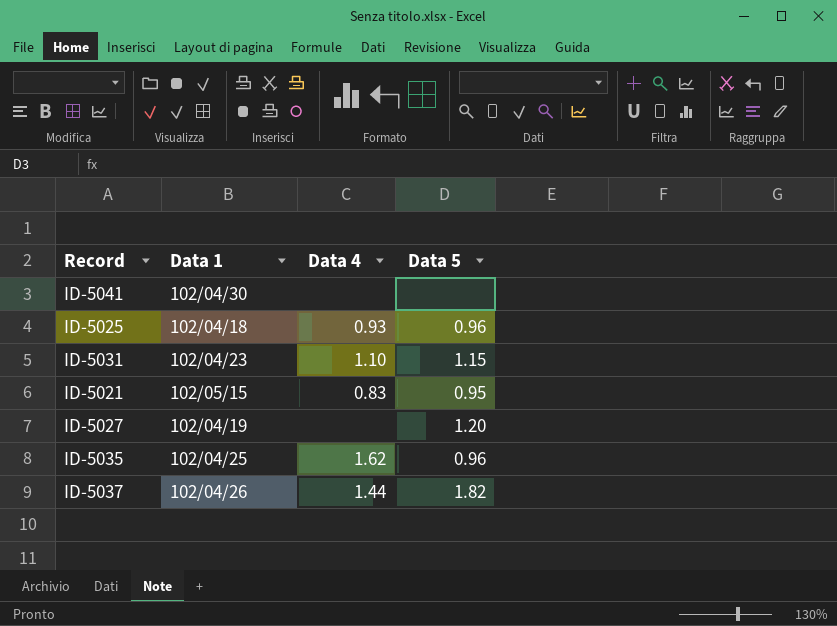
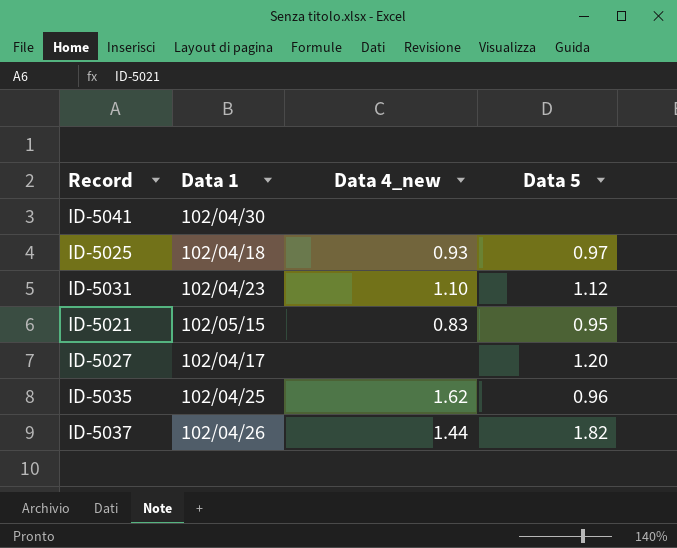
column name: Data 4 -> Data 4_new
ID-5025 | Data 5: 0.96 -> 0.97
ID-5031 | Data 5: 1.15 -> 1.12
ID-5027 | Data 1: 102/04/19 -> 102/04/17

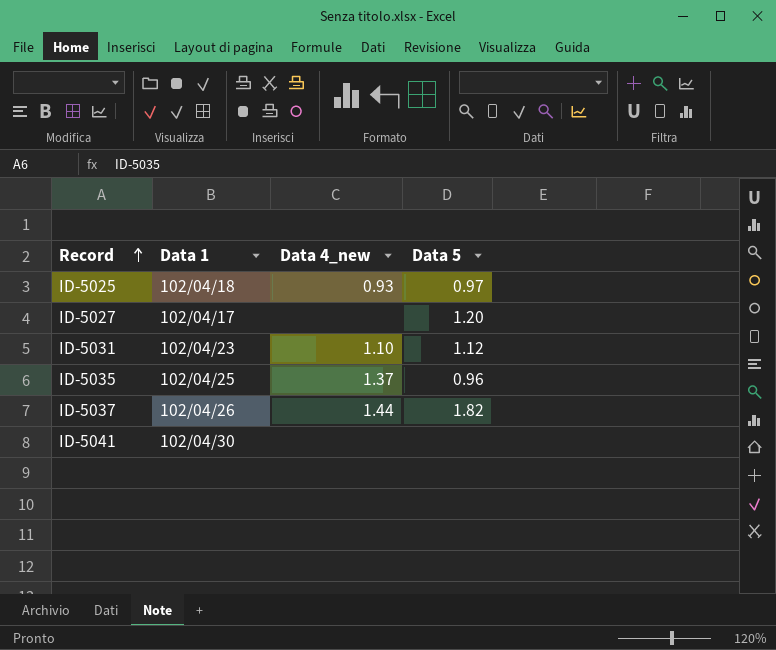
row order: none -> Record ascending
row ID-5021: 102/05/15 | 0.83 | 0.95 -> none
ID-5035 | Data 4_new: 1.62 -> 1.37

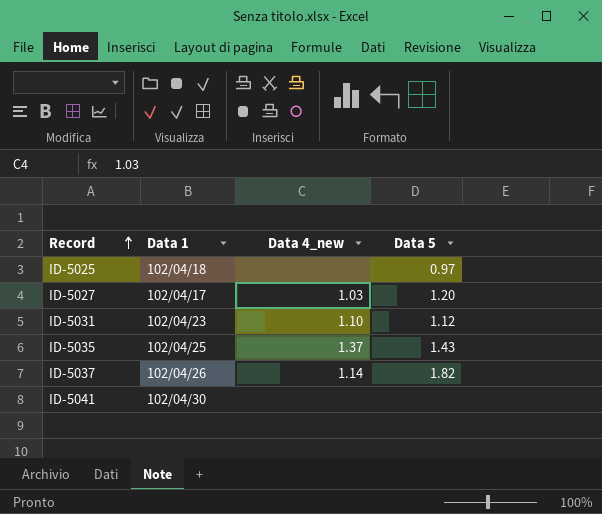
ID-5025 | Data 4_new: 0.93 -> none
ID-5027 | Data 4_new: none -> 1.03
ID-5035 | Data 5: 0.96 -> 1.43
ID-5037 | Data 4_new: 1.44 -> 1.14

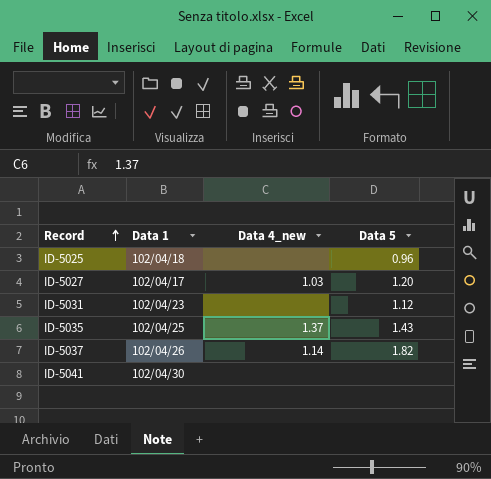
ID-5025 | Data 5: 0.97 -> 0.96
ID-5031 | Data 4_new: 1.10 -> none

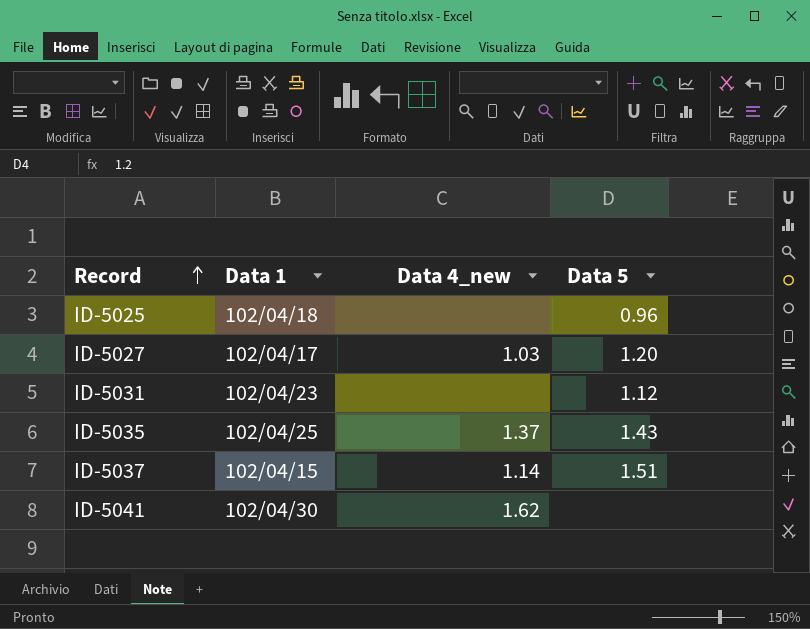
ID-5037 | Data 1: 102/04/26 -> 102/04/15
ID-5037 | Data 5: 1.82 -> 1.51
ID-5041 | Data 4_new: none -> 1.62

